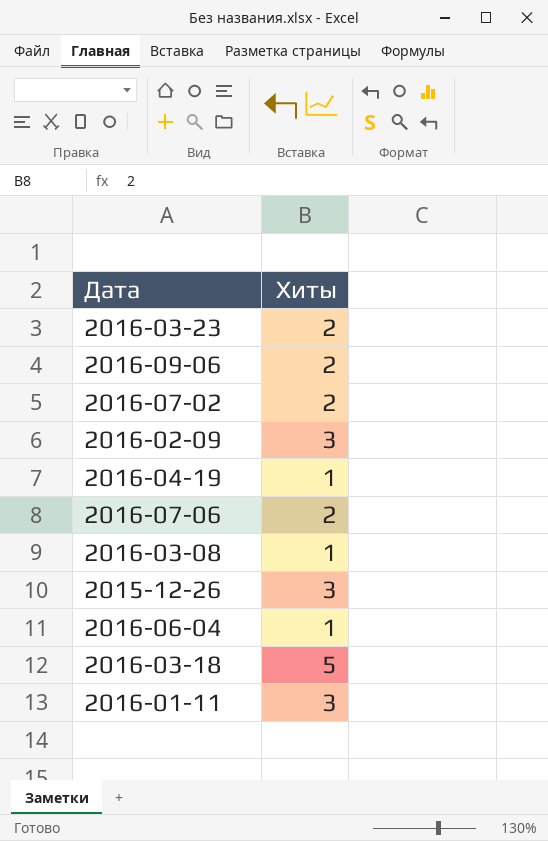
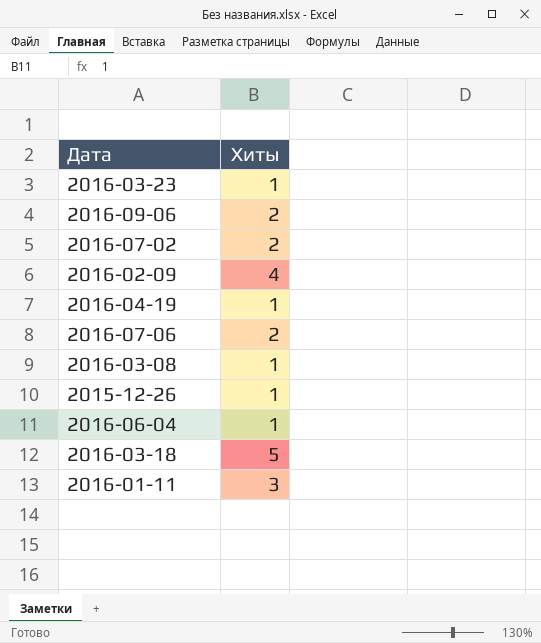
2016-03-23 | Хиты: 2 -> 1
2016-02-09 | Хиты: 3 -> 4
2015-12-26 | Хиты: 3 -> 1

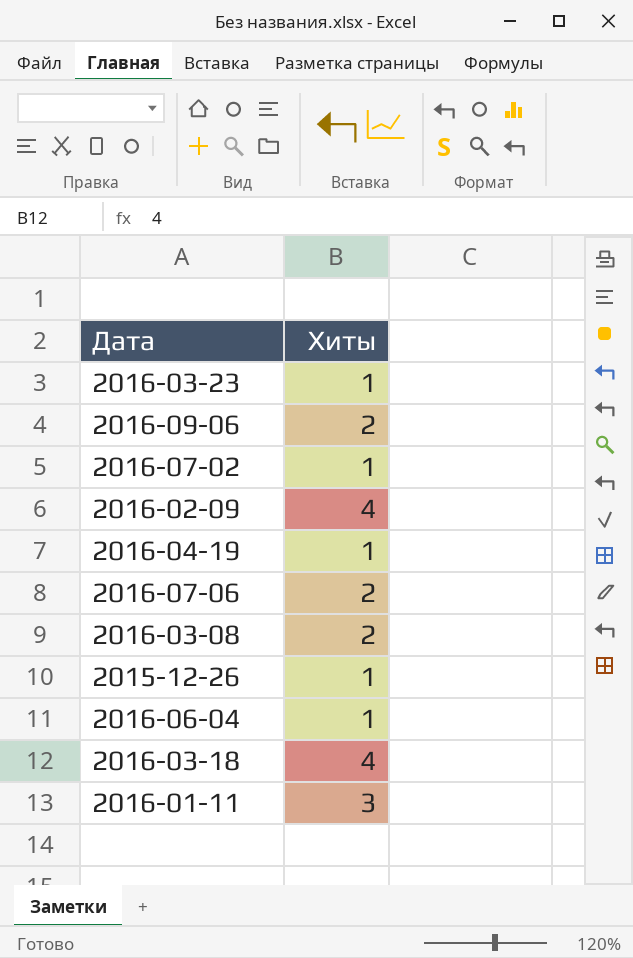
2016-07-02 | Хиты: 2 -> 1
2016-03-08 | Хиты: 1 -> 2
2016-03-18 | Хиты: 5 -> 4

